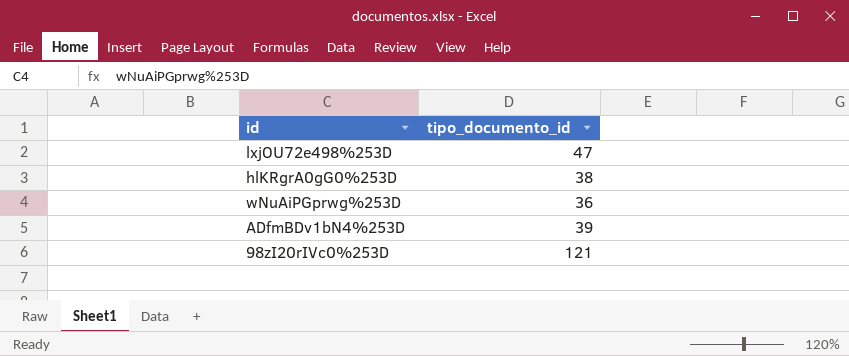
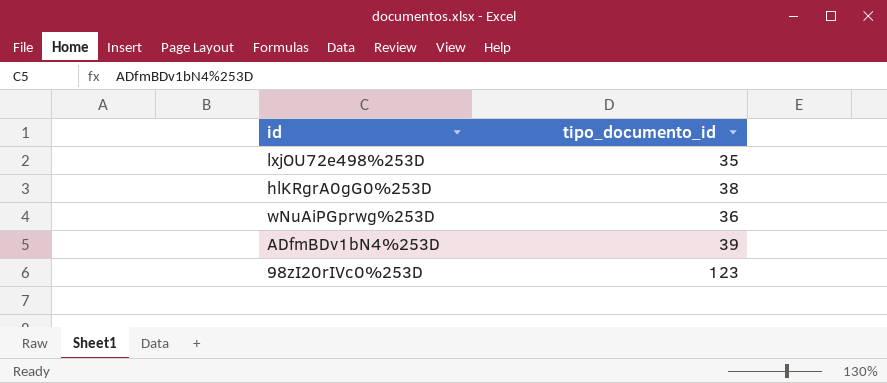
lxjOU72e498%253D | tipo_documento_id: 47 -> 35
98zI20rIVc0%253D | tipo_documento_id: 121 -> 123

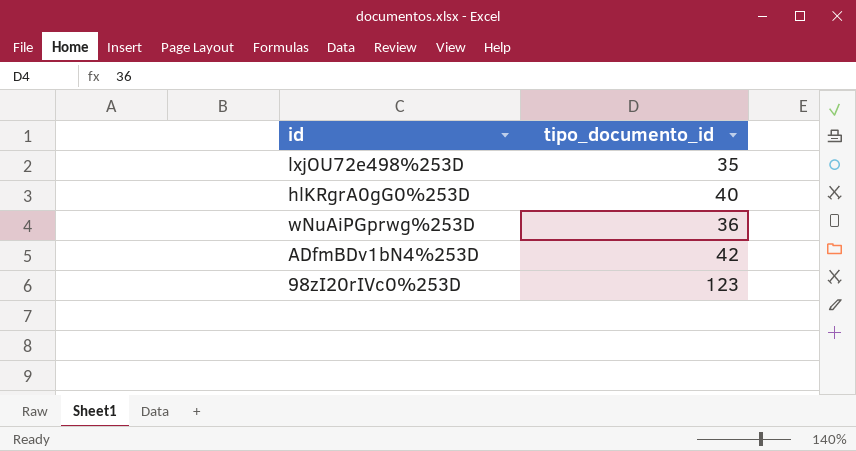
hlKRgrA0gG0%253D | tipo_documento_id: 38 -> 40
ADfmBDv1bN4%253D | tipo_documento_id: 39 -> 42

